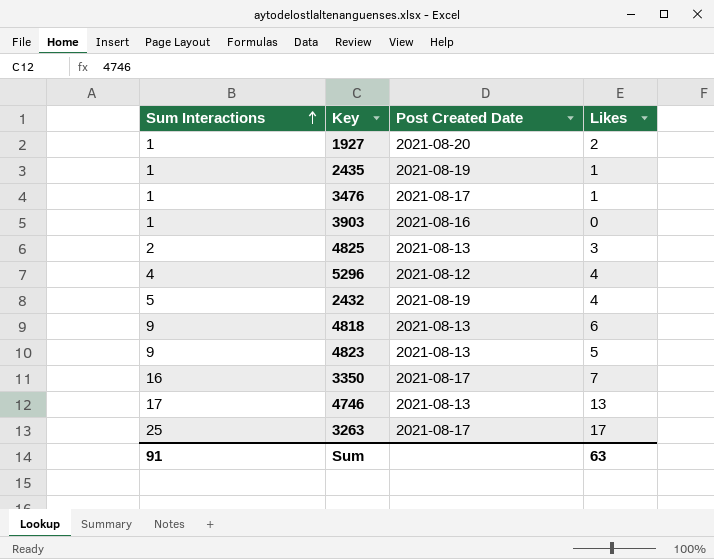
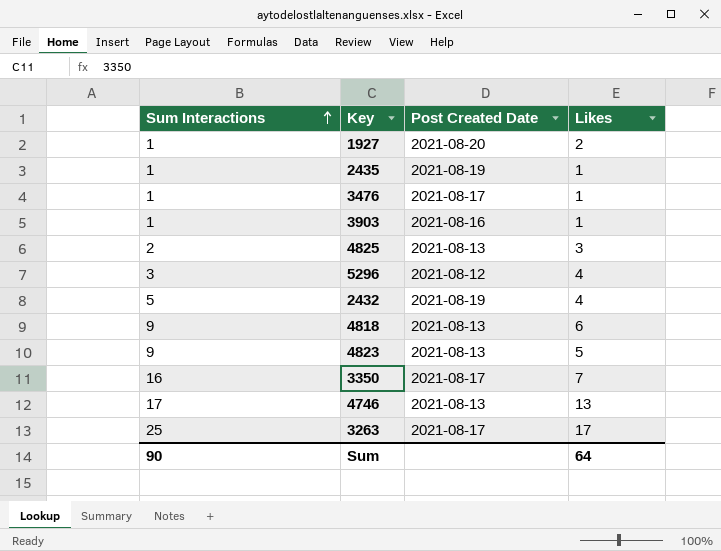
3903 | Likes: 0 -> 1
5296 | Sum Interactions: 4 -> 3
Sum | Sum Interactions: 91 -> 90
Sum | Likes: 63 -> 64

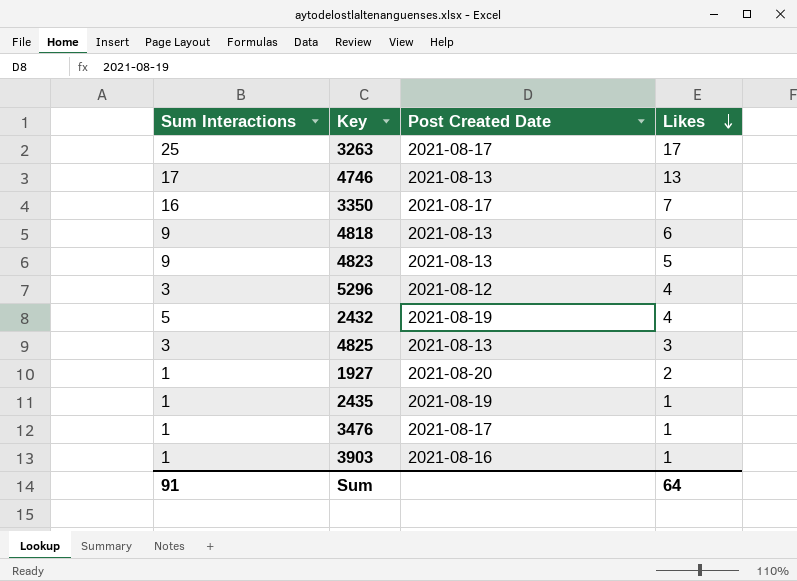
row order: Sum Interactions ascending -> Likes descending
4825 | Sum Interactions: 2 -> 3
Sum | Sum Interactions: 90 -> 91

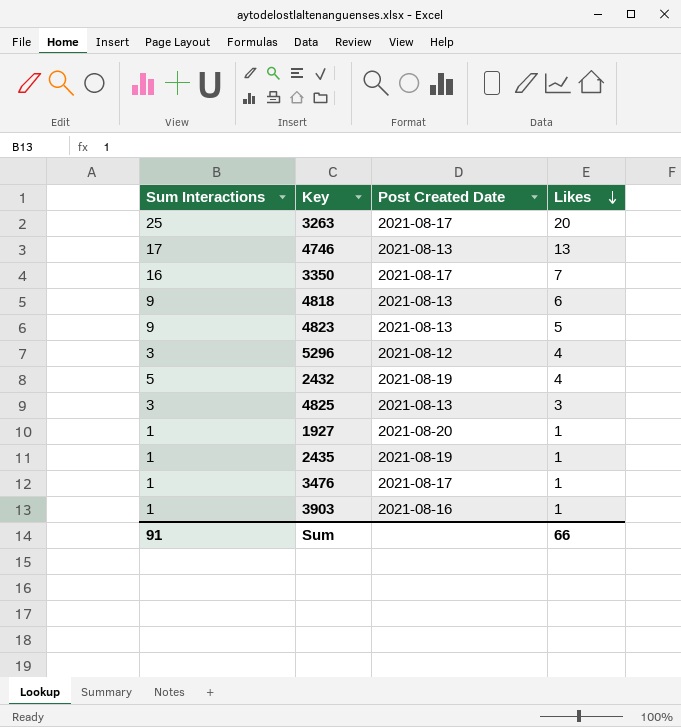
3263 | Likes: 17 -> 20
1927 | Likes: 2 -> 1
Sum | Likes: 64 -> 66

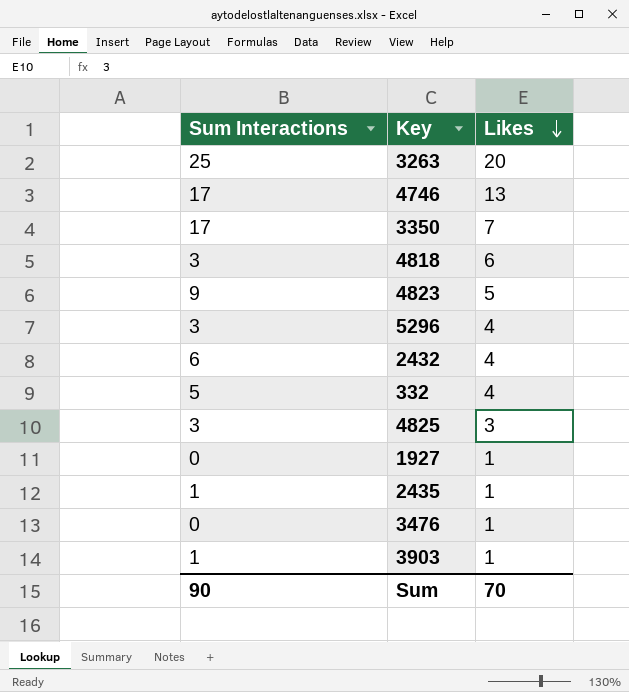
column Post Created Date | position: 3 -> none
3350 | Sum Interactions: 16 -> 17
4818 | Sum Interactions: 9 -> 3
2432 | Sum Interactions: 5 -> 6
row 332: none -> 5 | 4
1927 | Sum Interactions: 1 -> 0
3476 | Sum Interactions: 1 -> 0
Sum | Sum Interactions: 91 -> 90
Sum | Likes: 66 -> 70

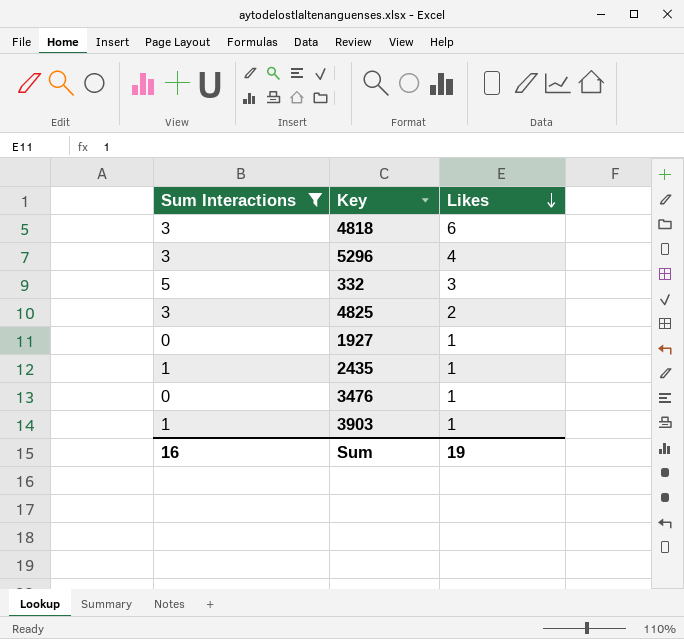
filter: none -> Sum Interactions <= 5
332 | Likes: 4 -> 3
4825 | Likes: 3 -> 2
Sum | Sum Interactions: 90 -> 16
Sum | Likes: 70 -> 19

